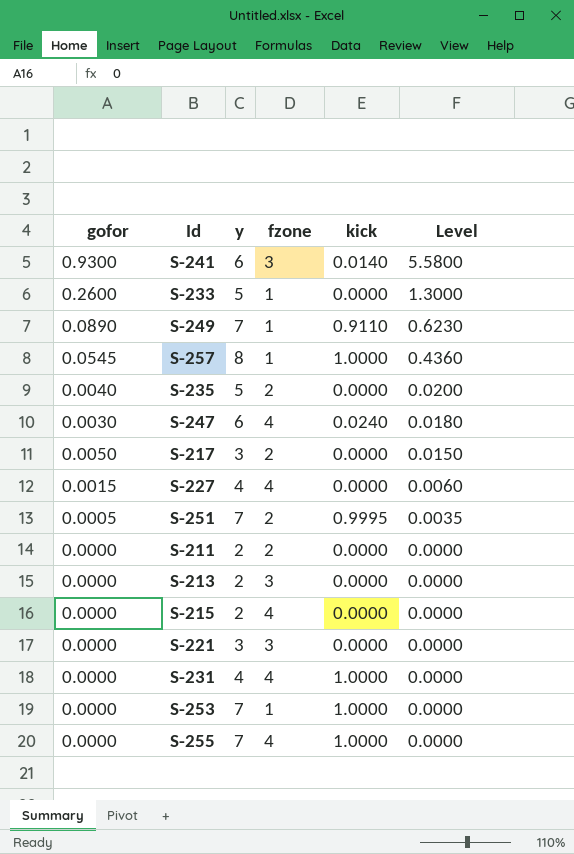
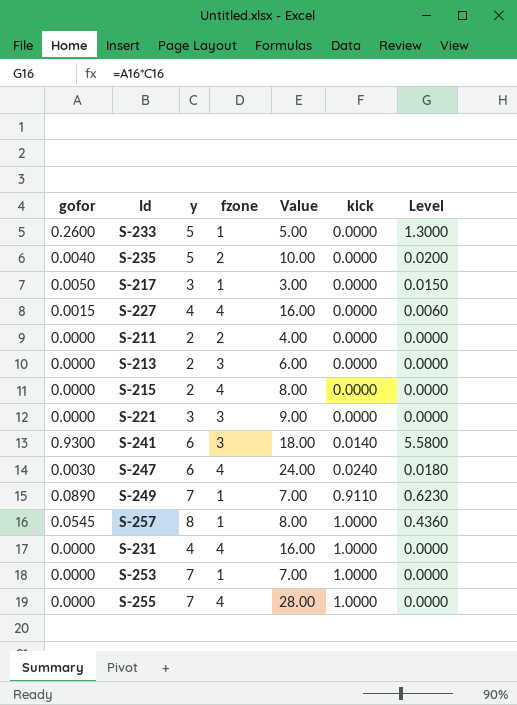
row order: Level descending -> kick ascending
column Value | formula: none -> [y] * [fzone]
row S-251: 0.0005 | 7 | 2 | 0.9995 | 0.0035 -> none
S-217 | fzone: 2 -> 1

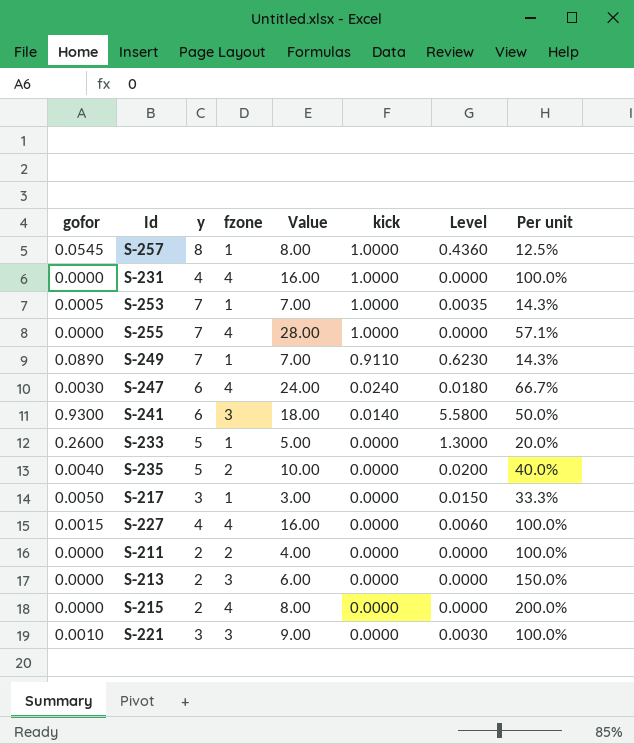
row order: kick ascending -> kick descending
column Per unit | formula: none -> [fzone] / [y]
S-253 | gofor: 0.0000 -> 0.0005
S-253 | Level: 0.0000 -> 0.0035
S-221 | gofor: 0.0000 -> 0.0010
S-221 | Level: 0.0000 -> 0.0030

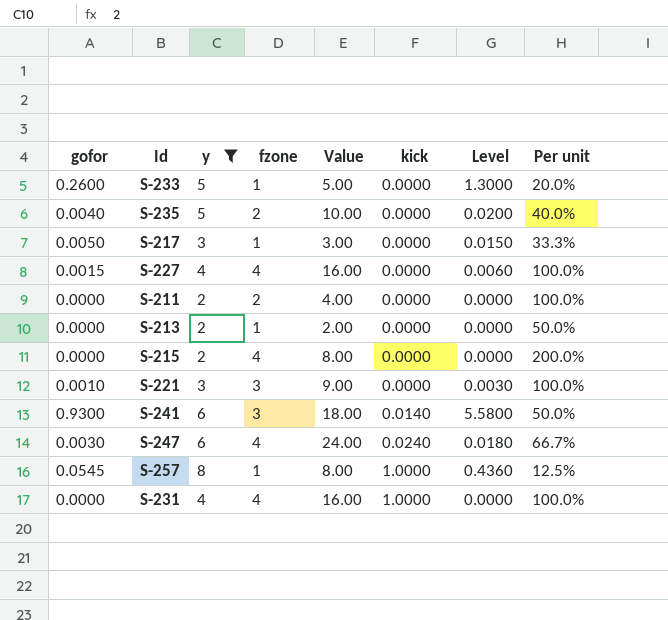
filter: none -> y != 7
row order: kick descending -> kick ascending
S-213 | fzone: 3 -> 1
S-213 | Value: 6.00 -> 2.00
S-213 | Per unit: 150.0% -> 50.0%

